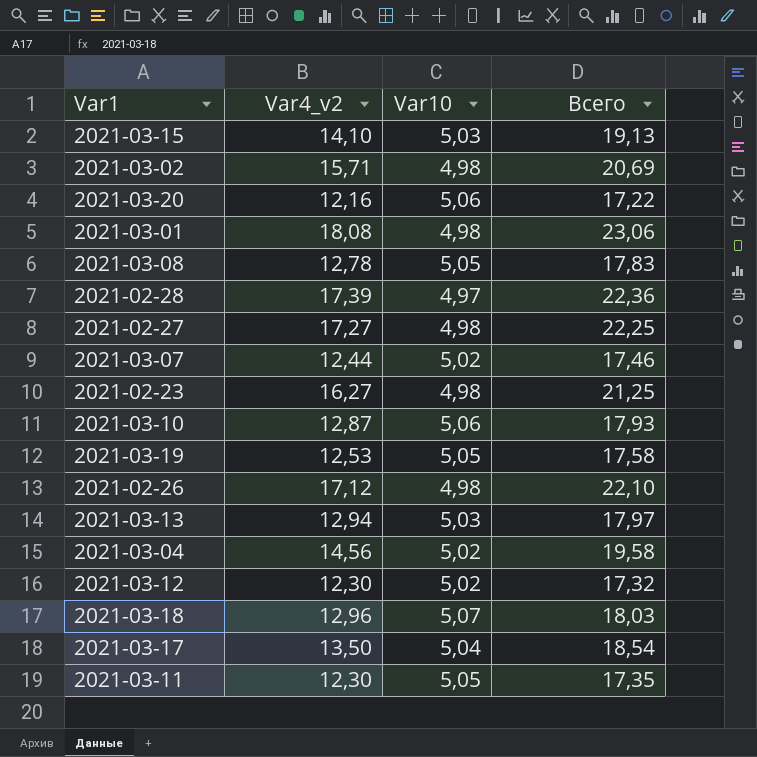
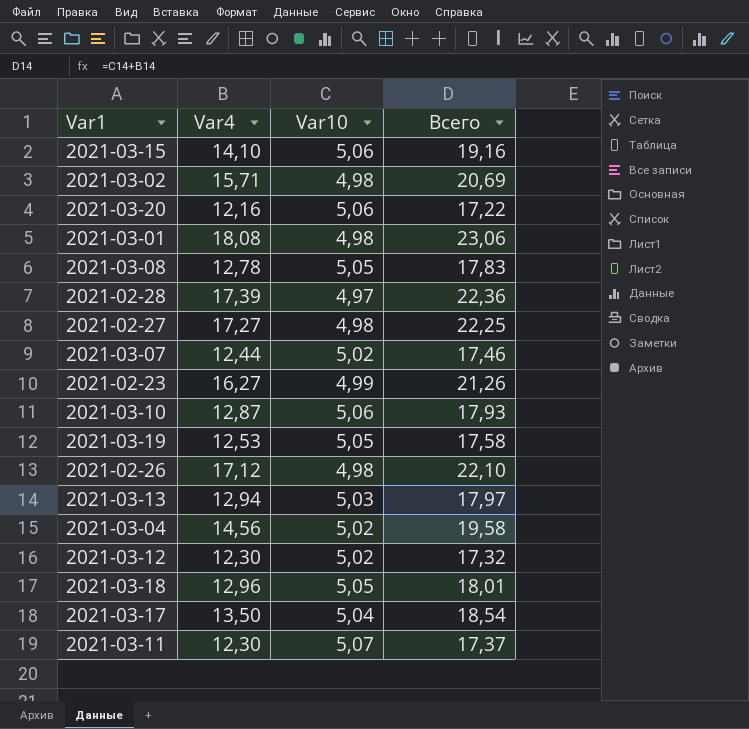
column name: Var4_v2 -> Var4
2021-03-15 | Var10: 5,03 -> 5,06
2021-03-15 | Всего: 19,13 -> 19,16
2021-02-23 | Var10: 4,98 -> 4,99
2021-02-23 | Всего: 21,25 -> 21,26
2021-03-18 | Var10: 5,07 -> 5,05
2021-03-18 | Всего: 18,03 -> 18,01
2021-03-11 | Var10: 5,05 -> 5,07
2021-03-11 | Всего: 17,35 -> 17,37

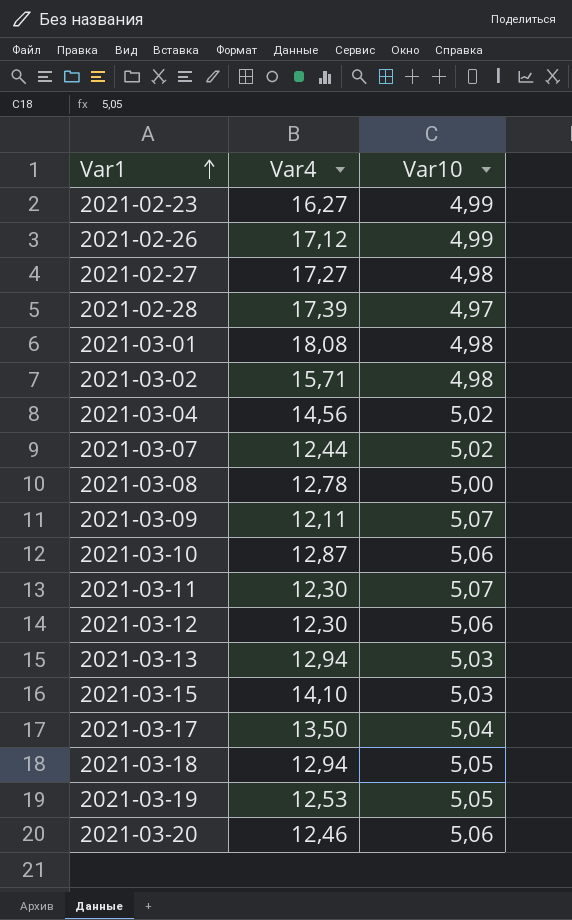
row order: none -> Var1 ascending
column Всего | formula: [Var4] + [Var10] -> none
2021-02-26 | Var10: 4,98 -> 4,99
2021-03-08 | Var10: 5,05 -> 5,00
row 2021-03-09: none -> 12,11 | 5,07
2021-03-12 | Var10: 5,02 -> 5,06
2021-03-15 | Var10: 5,06 -> 5,03
2021-03-18 | Var4: 12,96 -> 12,94
2021-03-20 | Var4: 12,16 -> 12,46

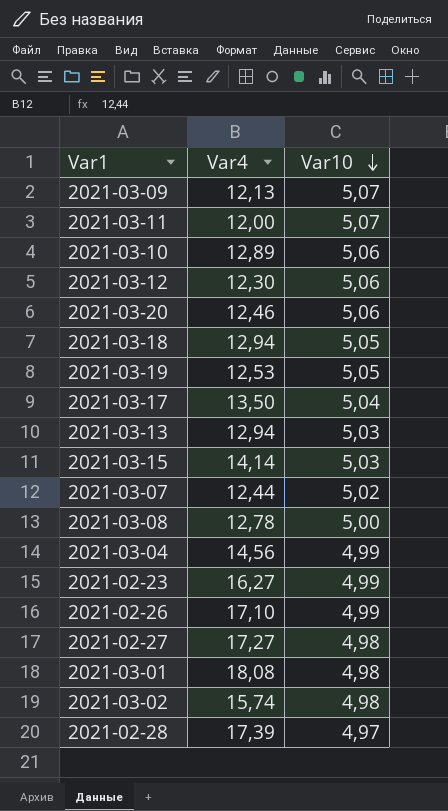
row order: Var1 ascending -> Var10 descending
2021-03-09 | Var4: 12,11 -> 12,13
2021-03-11 | Var4: 12,30 -> 12,00
2021-03-10 | Var4: 12,87 -> 12,89
2021-03-15 | Var4: 14,10 -> 14,14
2021-03-04 | Var10: 5,02 -> 4,99
2021-02-26 | Var4: 17,12 -> 17,10
2021-03-02 | Var4: 15,71 -> 15,74

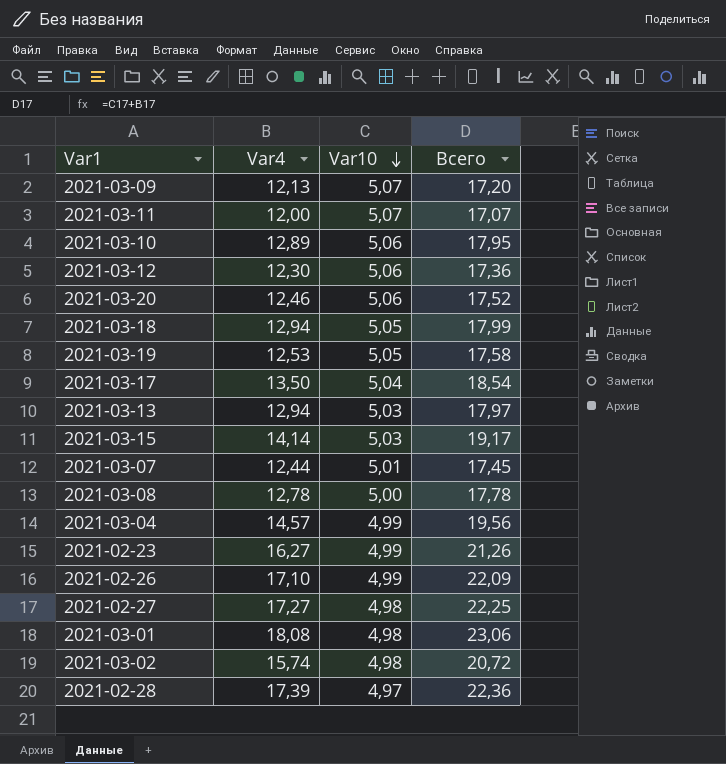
column Всего | formula: none -> [Var4] + [Var10]
2021-03-07 | Var10: 5,02 -> 5,01
2021-03-04 | Var4: 14,56 -> 14,57

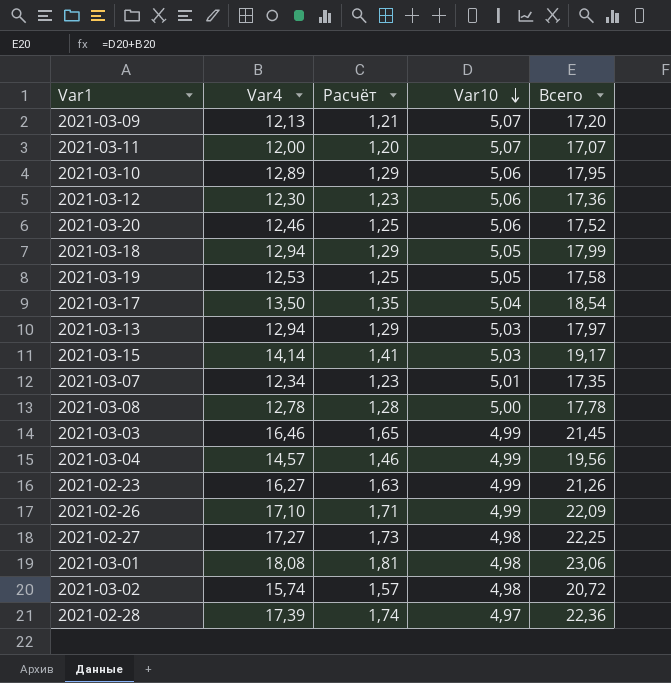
column Расчёт | formula: none -> [Var4] * 0,1
2021-03-07 | Var4: 12,44 -> 12,34
2021-03-07 | Всего: 17,45 -> 17,35
row 2021-03-03: none -> 16,46 | 1,65 | 4,99 | 21,45

